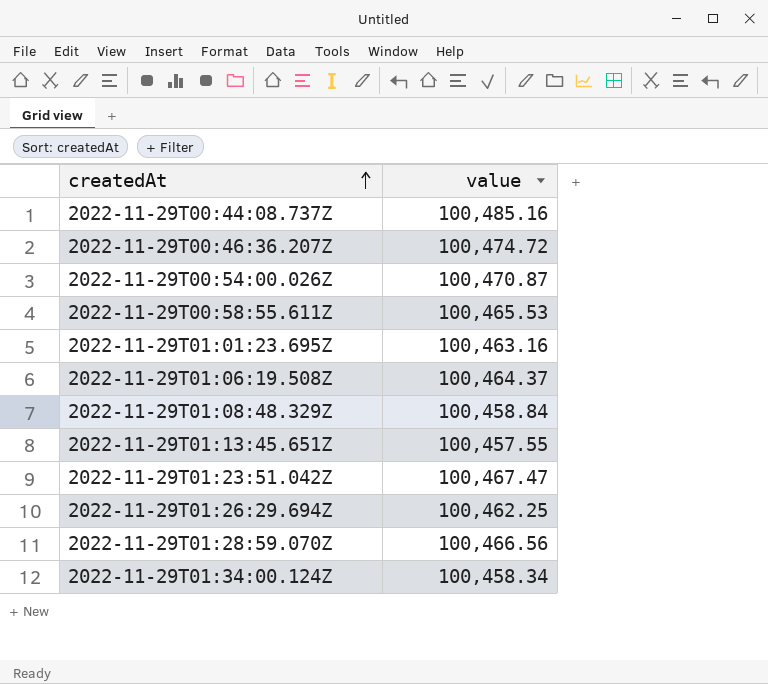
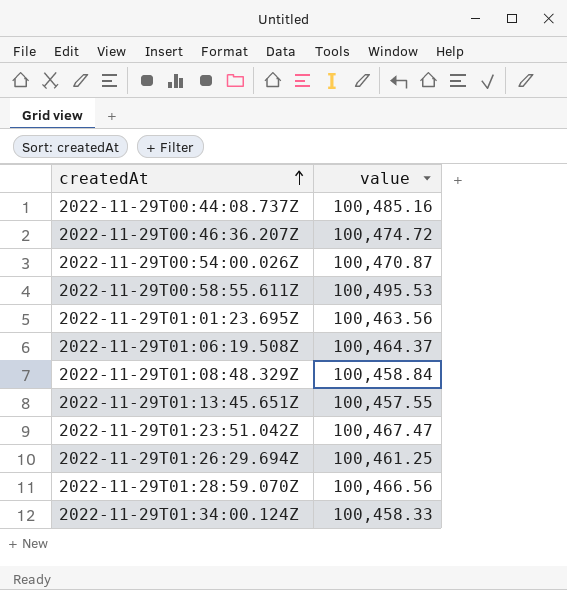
2022-11-29T00:58:55.611Z | value: 100,465.53 -> 100,495.53
2022-11-29T01:01:23.695Z | value: 100,463.16 -> 100,463.56
2022-11-29T01:26:29.694Z | value: 100,462.25 -> 100,461.25
2022-11-29T01:34:00.124Z | value: 100,458.34 -> 100,458.33

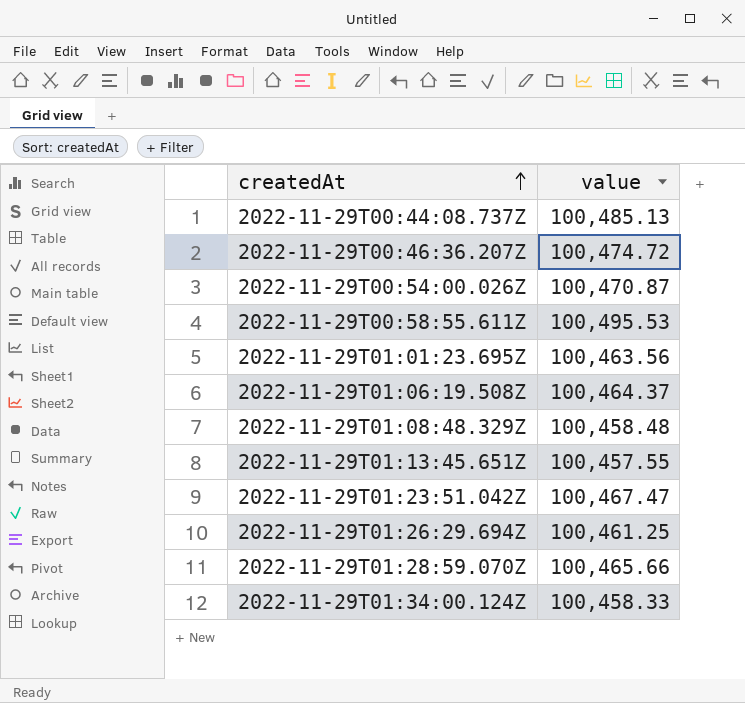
2022-11-29T00:44:08.737Z | value: 100,485.16 -> 100,485.13
2022-11-29T01:08:48.329Z | value: 100,458.84 -> 100,458.48
2022-11-29T01:28:59.070Z | value: 100,466.56 -> 100,465.66

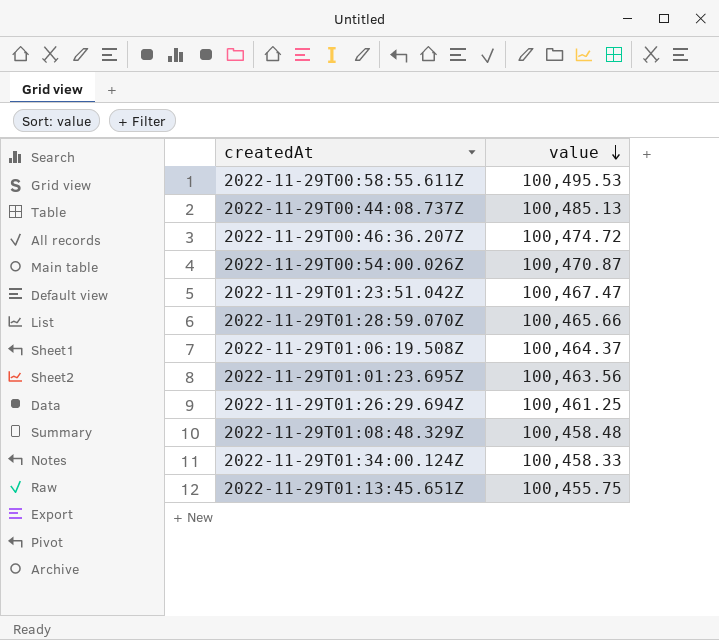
row order: createdAt ascending -> value descending
2022-11-29T01:13:45.651Z | value: 100,457.55 -> 100,455.75

